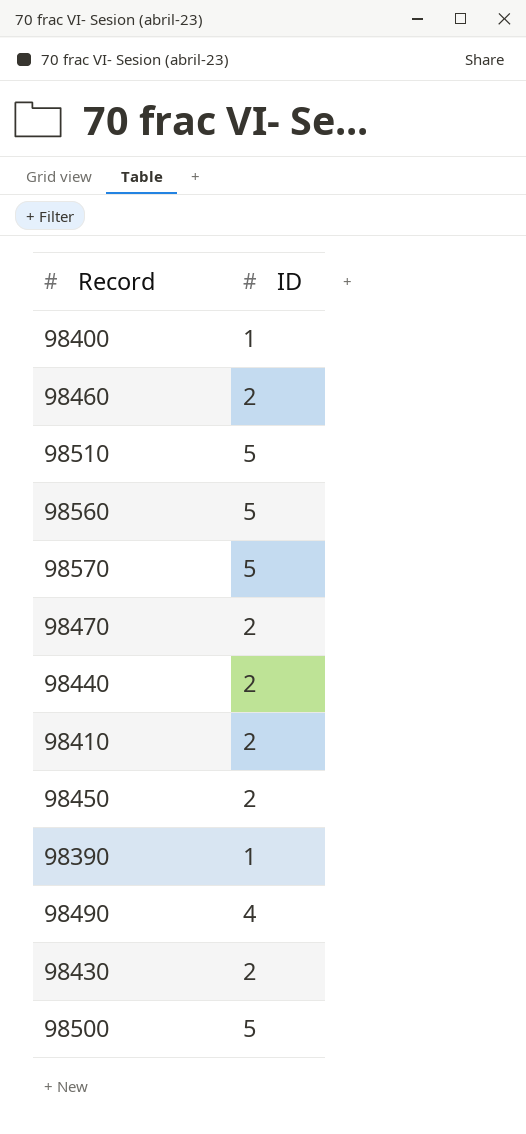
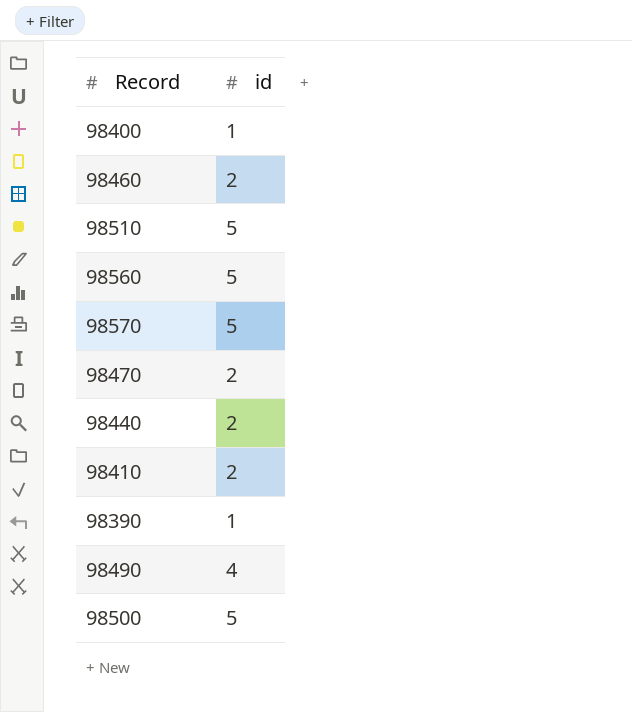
column name: ID -> id
row 98450: 2 -> none
row 98430: 2 -> none

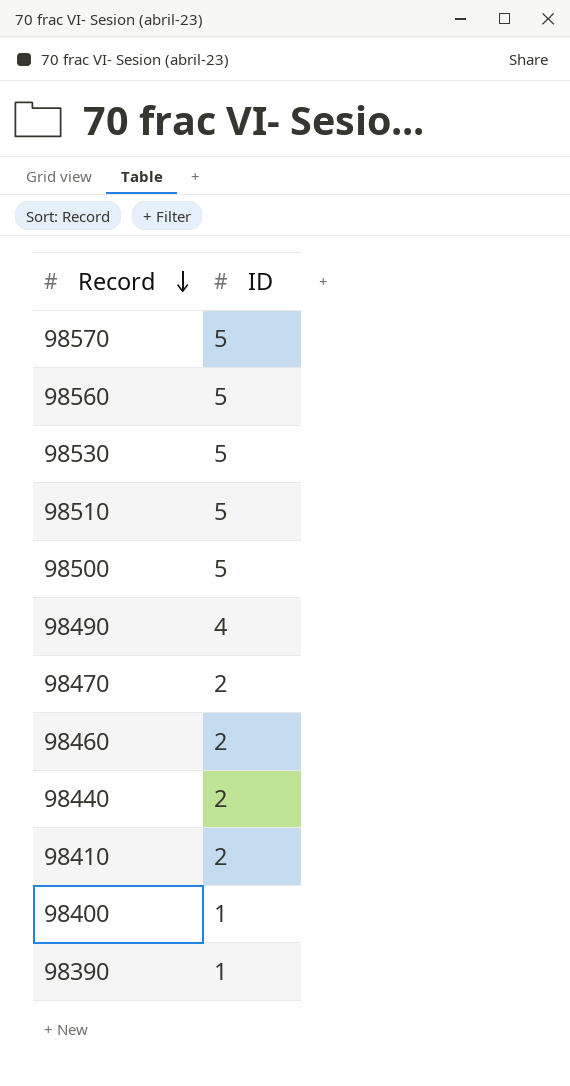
row order: none -> Record descending
column name: id -> ID
row 98530: none -> 5

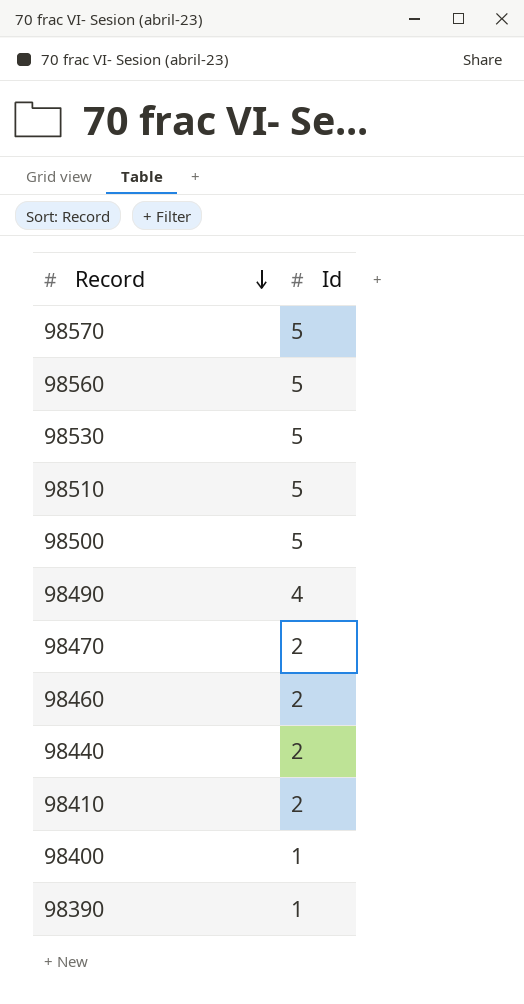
column name: ID -> Id

